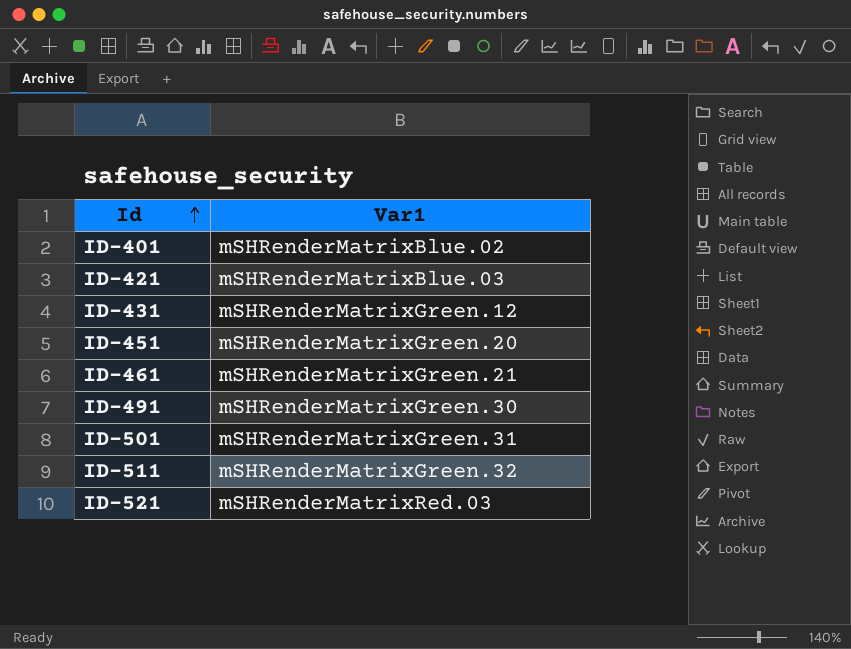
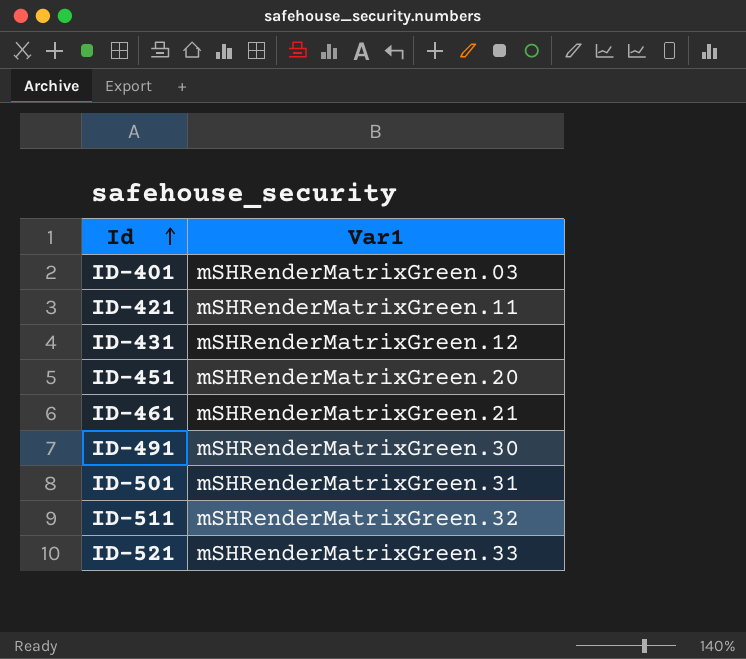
ID-401 | Var1: mSHRenderMatrixBlue.02 -> mSHRenderMatrixGreen.03
ID-421 | Var1: mSHRenderMatrixBlue.03 -> mSHRenderMatrixGreen.11
ID-521 | Var1: mSHRenderMatrixRed.03 -> mSHRenderMatrixGreen.33

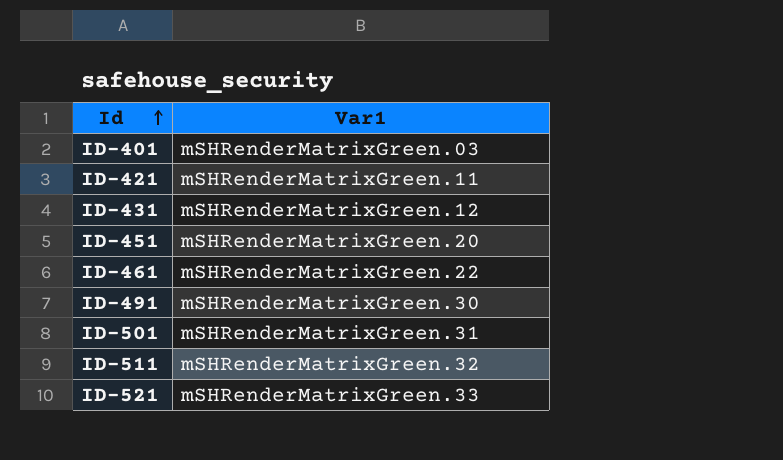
ID-461 | Var1: mSHRenderMatrixGreen.21 -> mSHRenderMatrixGreen.22

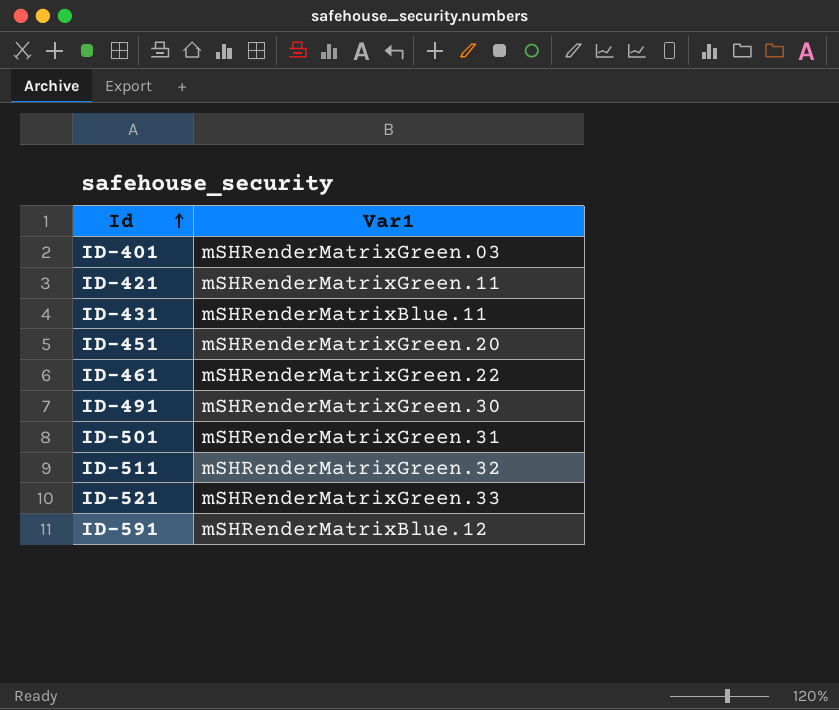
ID-431 | Var1: mSHRenderMatrixGreen.12 -> mSHRenderMatrixBlue.11
row ID-591: none -> mSHRenderMatrixBlue.12

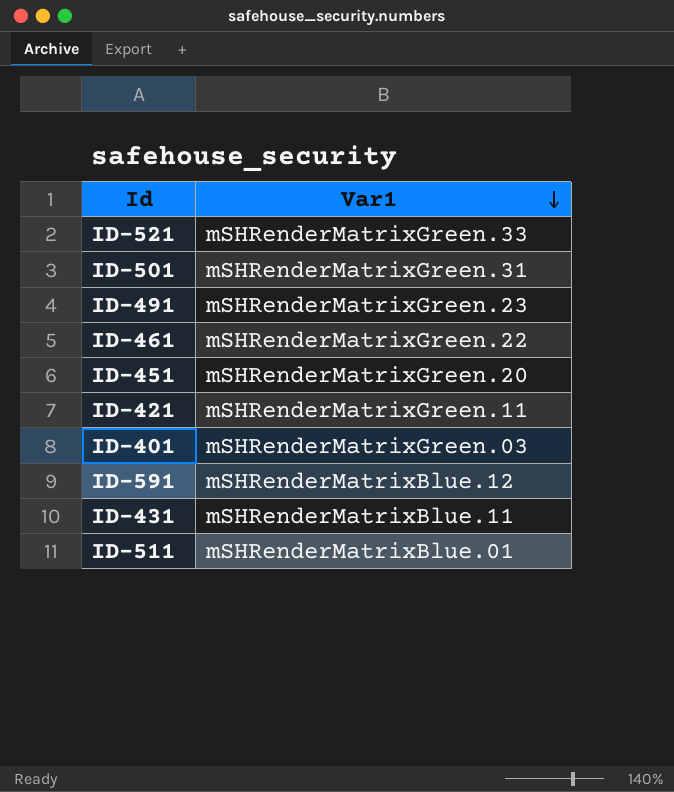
row order: Id ascending -> Var1 descending
ID-491 | Var1: mSHRenderMatrixGreen.30 -> mSHRenderMatrixGreen.23
ID-511 | Var1: mSHRenderMatrixGreen.32 -> mSHRenderMatrixBlue.01

